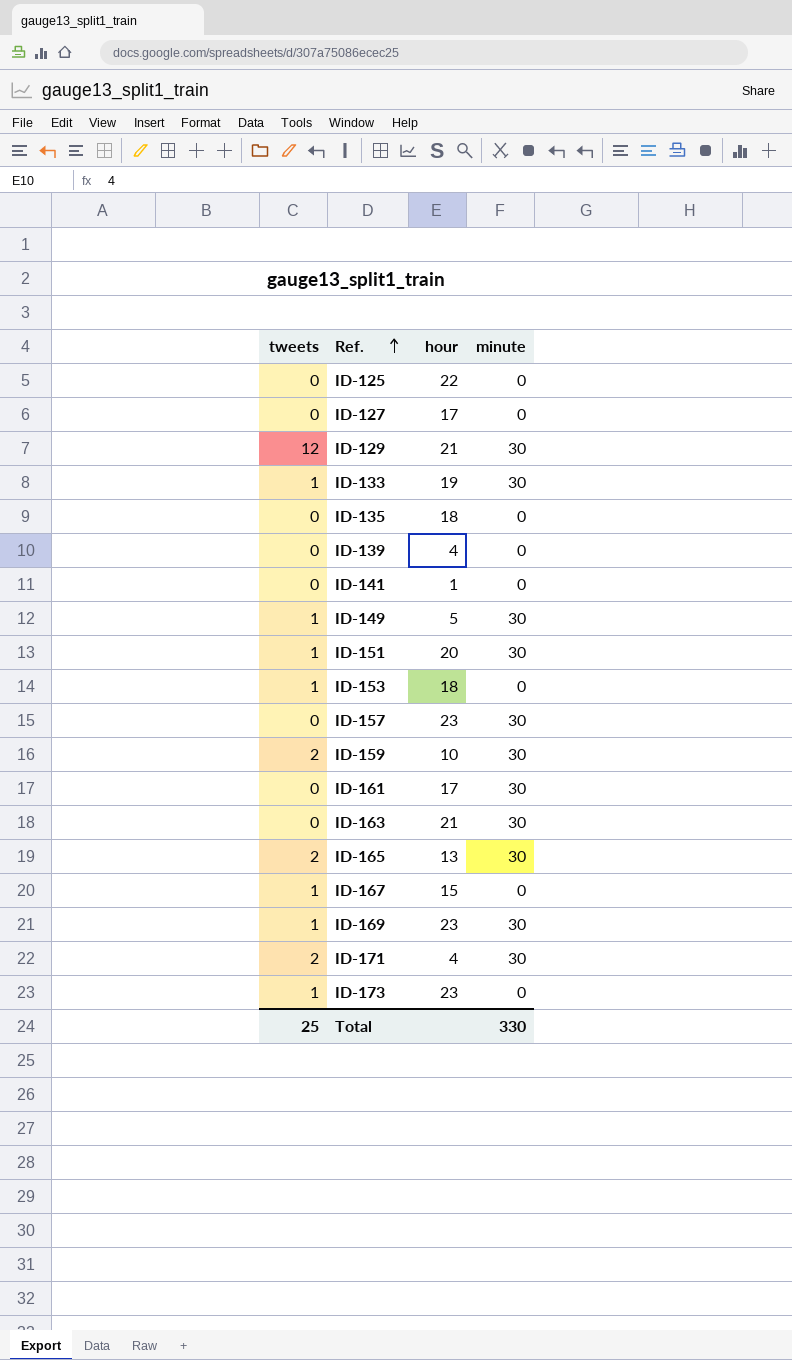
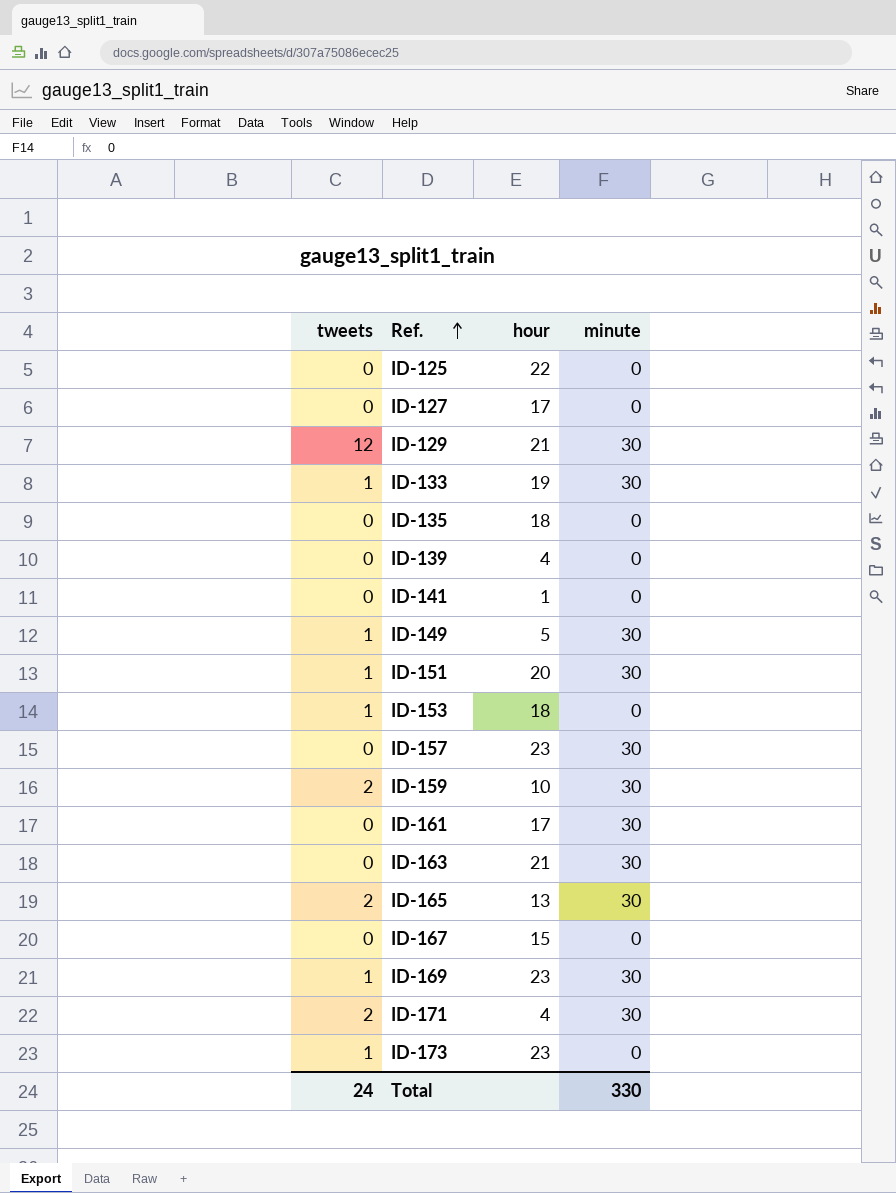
ID-167 | tweets: 1 -> 0
Total | tweets: 25 -> 24

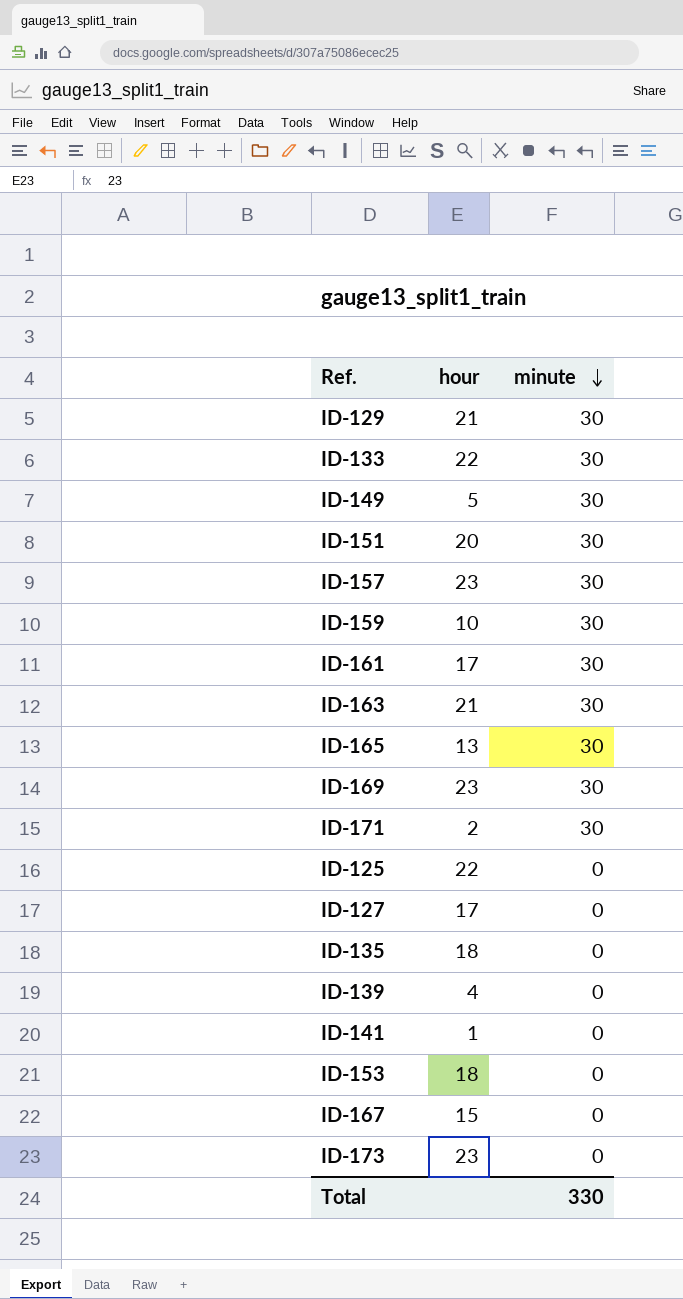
row order: Ref. ascending -> minute descending
column tweets | position: 1 -> none
ID-133 | hour: 19 -> 22
ID-171 | hour: 4 -> 2

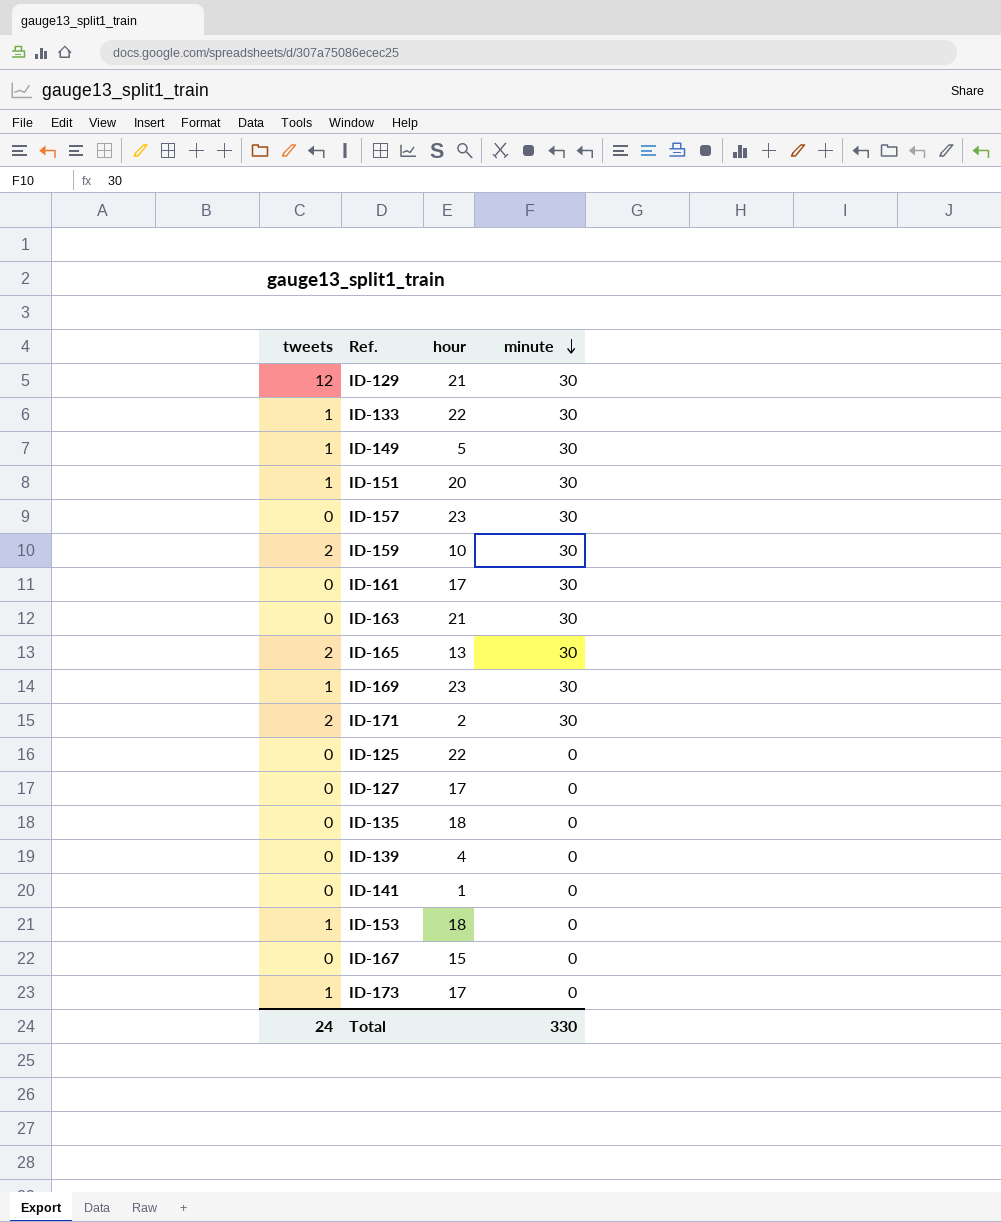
column tweets | position: none -> 1
ID-173 | hour: 23 -> 17

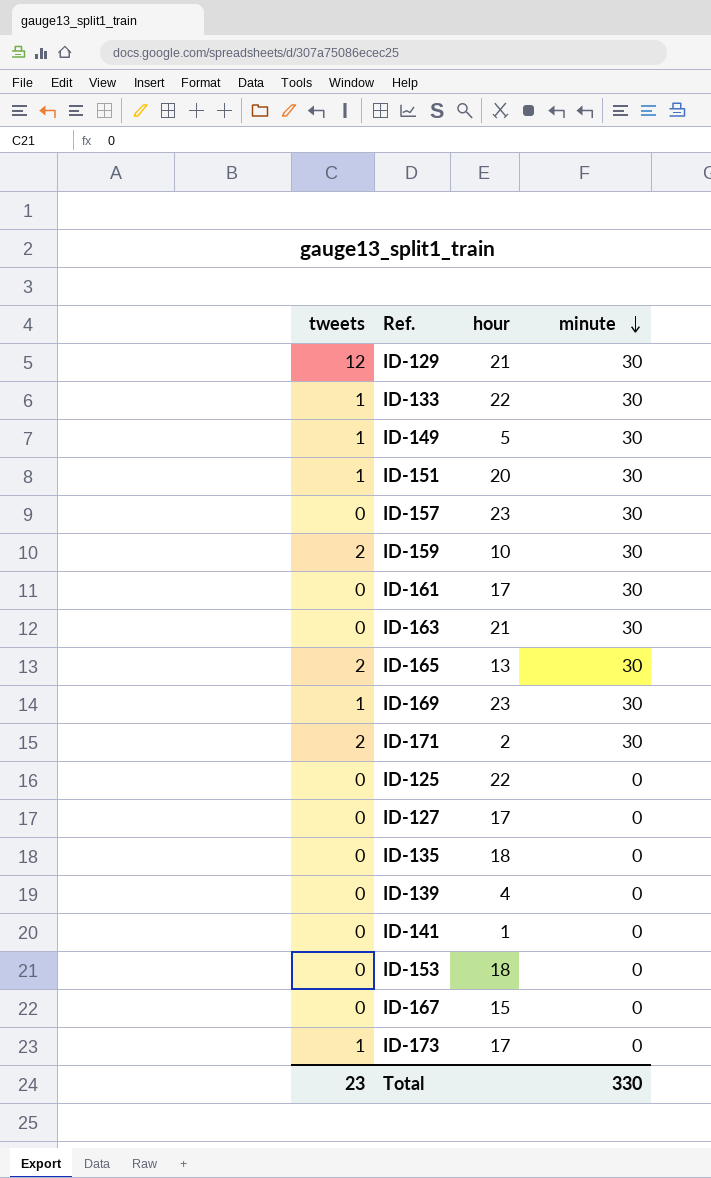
ID-153 | tweets: 1 -> 0
Total | tweets: 24 -> 23

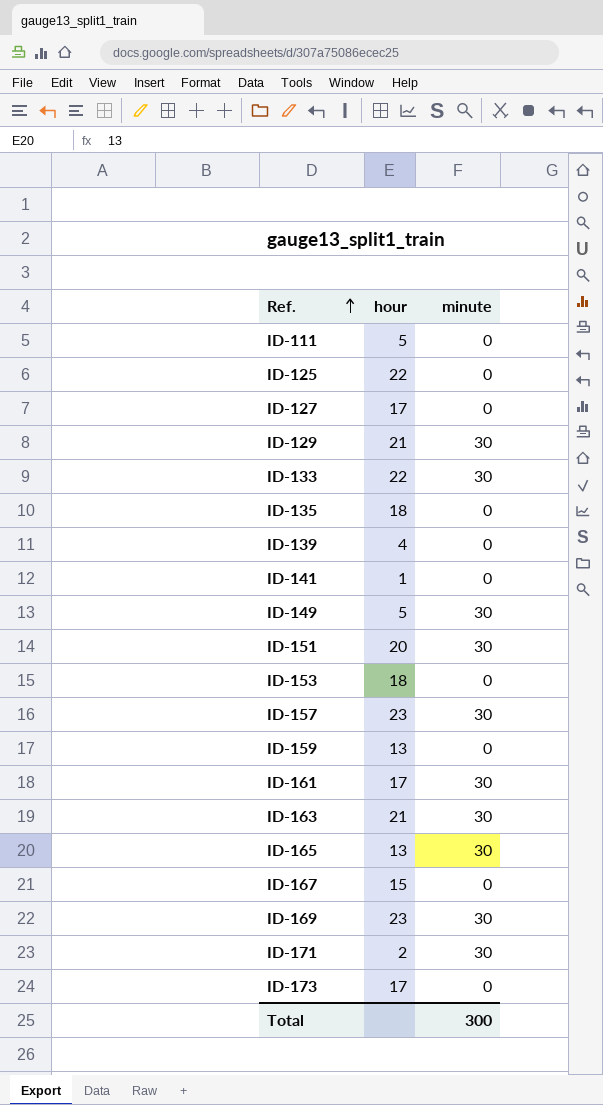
row order: minute descending -> Ref. ascending
column tweets | position: 1 -> none
row ID-111: none -> 5 | 0
ID-159 | hour: 10 -> 13
ID-159 | minute: 30 -> 0
Total | minute: 330 -> 300

